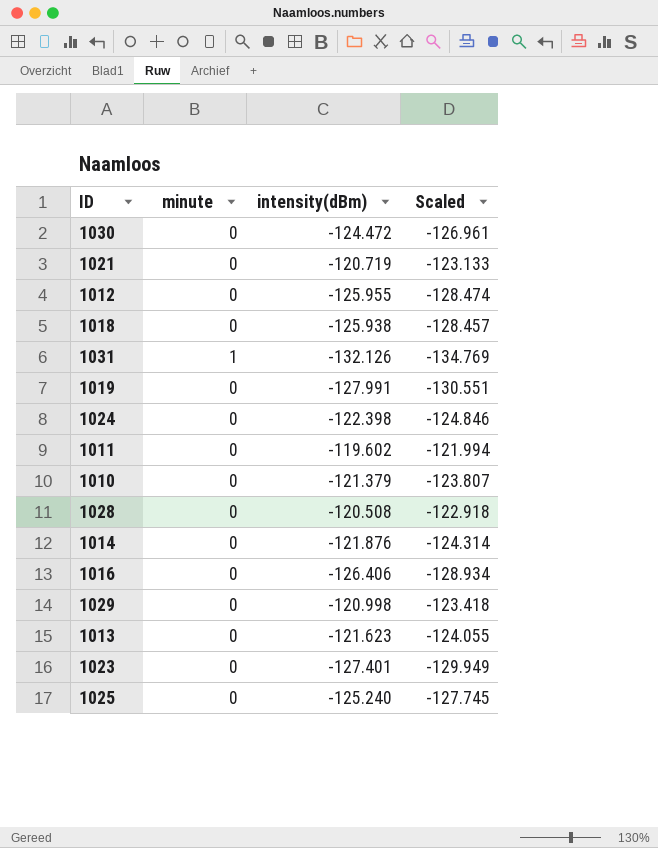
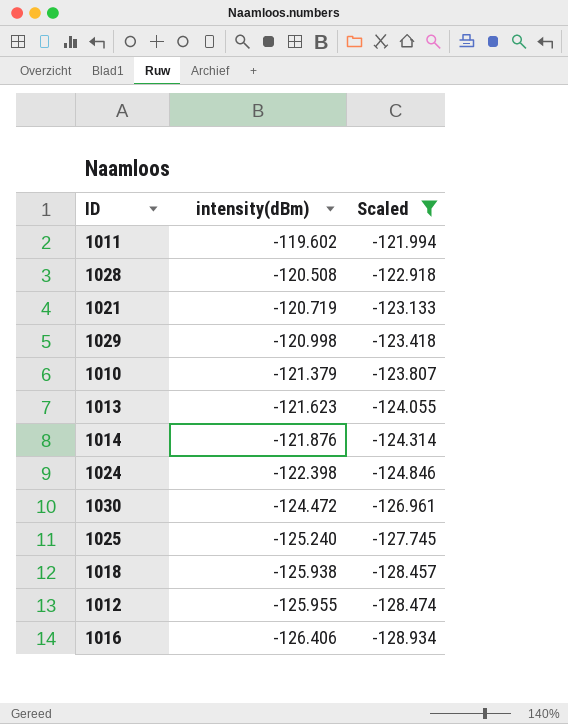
filter: none -> Scaled >= -128.934
row order: none -> intensity(dBm) descending
column minute | position: 2 -> none

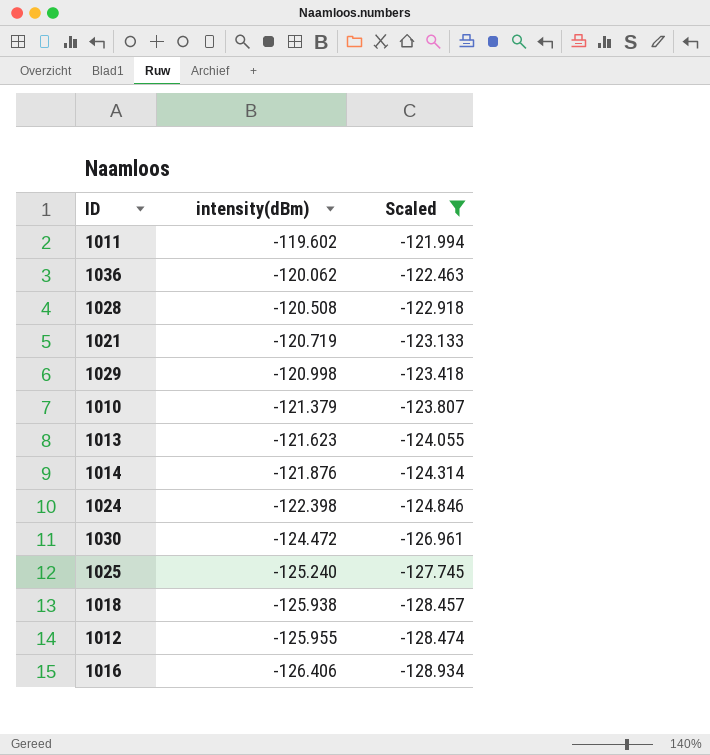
row 1036: none -> -120.062 | -122.463

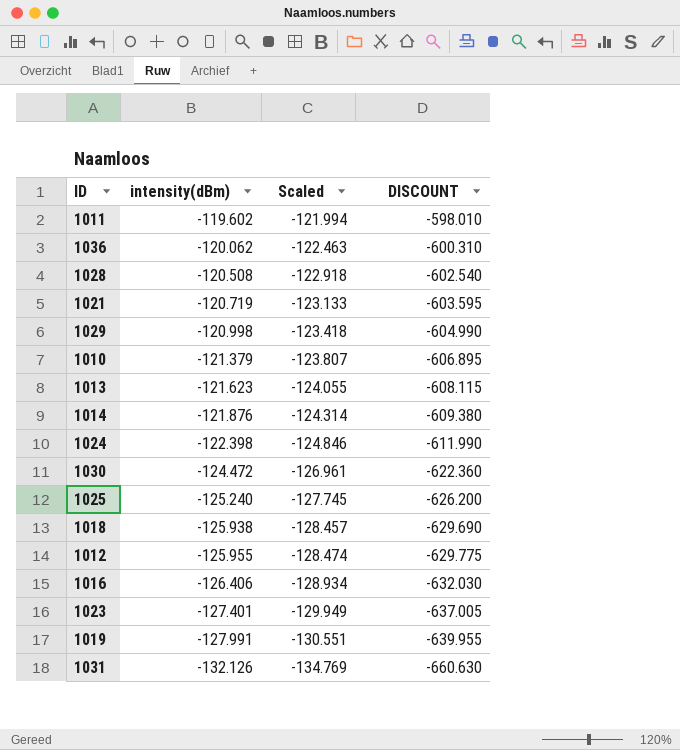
filter: Scaled >= -128.934 -> none
column DISCOUNT | formula: none -> [intensity(dBm)] * 5

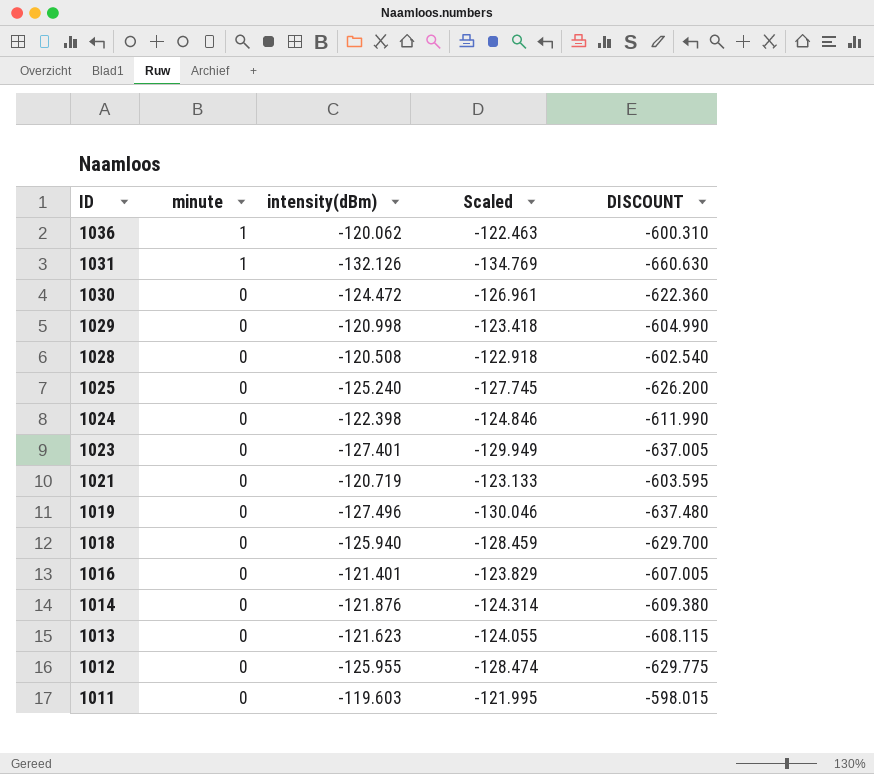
row order: intensity(dBm) descending -> ID descending
column minute | position: none -> 2
row 1010: -121.379 | -123.807 | -606.895 -> none
1019 | intensity(dBm): -127.991 -> -127.496
1019 | Scaled: -130.551 -> -130.046
1019 | DISCOUNT: -639.955 -> -637.480
1018 | intensity(dBm): -125.938 -> -125.940
1018 | Scaled: -128.457 -> -128.459
1018 | DISCOUNT: -629.690 -> -629.700
1016 | intensity(dBm): -126.406 -> -121.401
1016 | Scaled: -128.934 -> -123.829
1016 | DISCOUNT: -632.030 -> -607.005
1011 | intensity(dBm): -119.602 -> -119.603
1011 | Scaled: -121.994 -> -121.995
1011 | DISCOUNT: -598.010 -> -598.015

